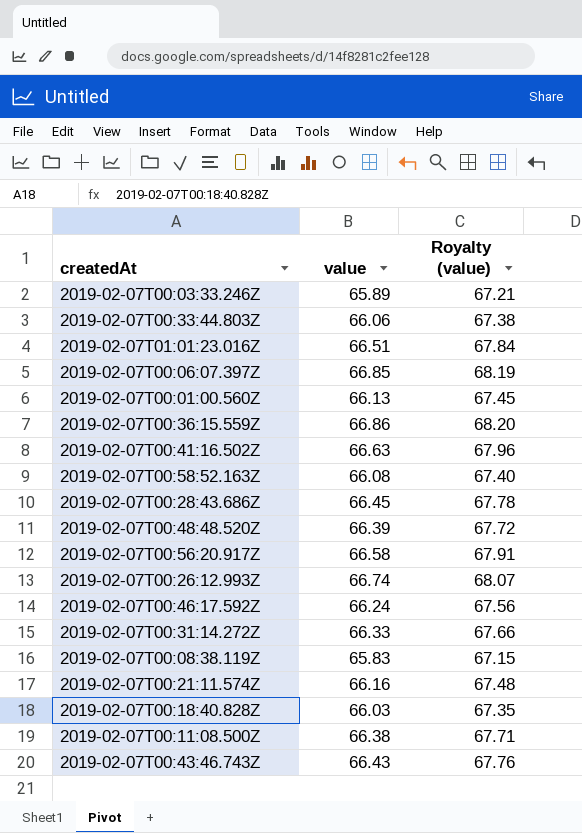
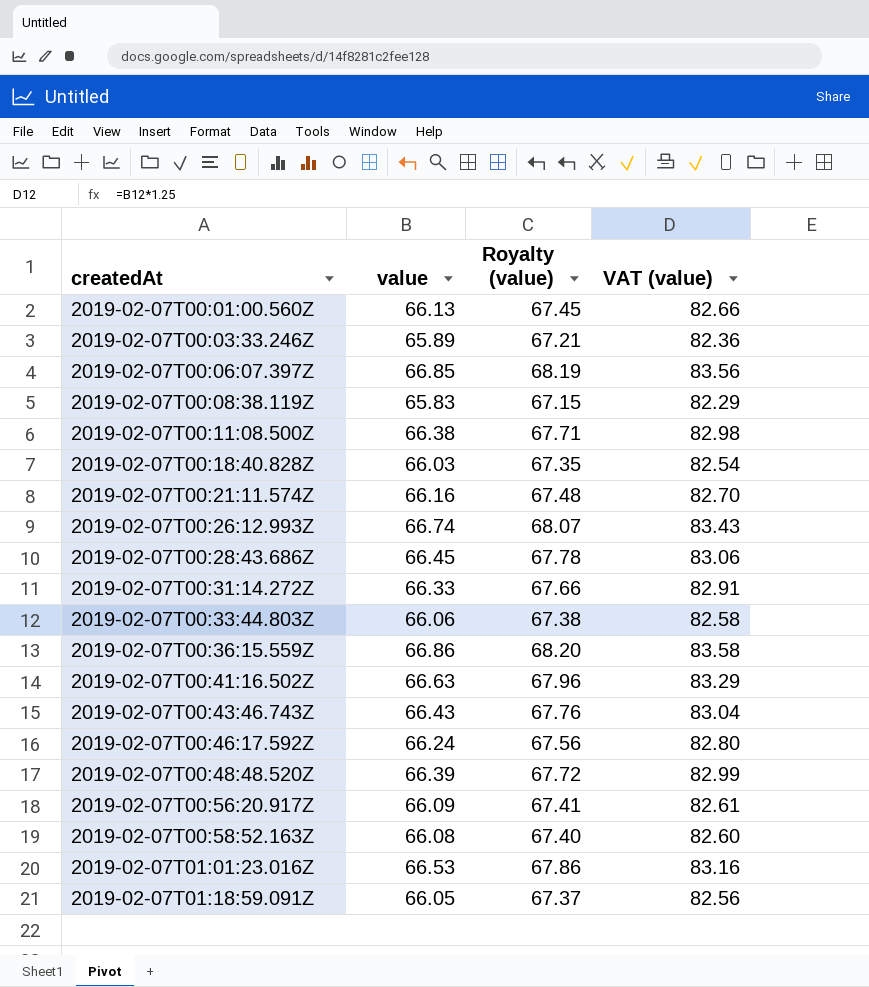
row order: none -> createdAt ascending
column VAT (value) | formula: none -> [value] * 1.25
2019-02-07T00:56:20.917Z | value: 66.58 -> 66.09
2019-02-07T00:56:20.917Z | Royalty (value): 67.91 -> 67.41
2019-02-07T01:01:23.016Z | value: 66.51 -> 66.53
2019-02-07T01:01:23.016Z | Royalty (value): 67.84 -> 67.86
row 2019-02-07T01:18:59.091Z: none -> 66.05 | 67.37 | 82.56

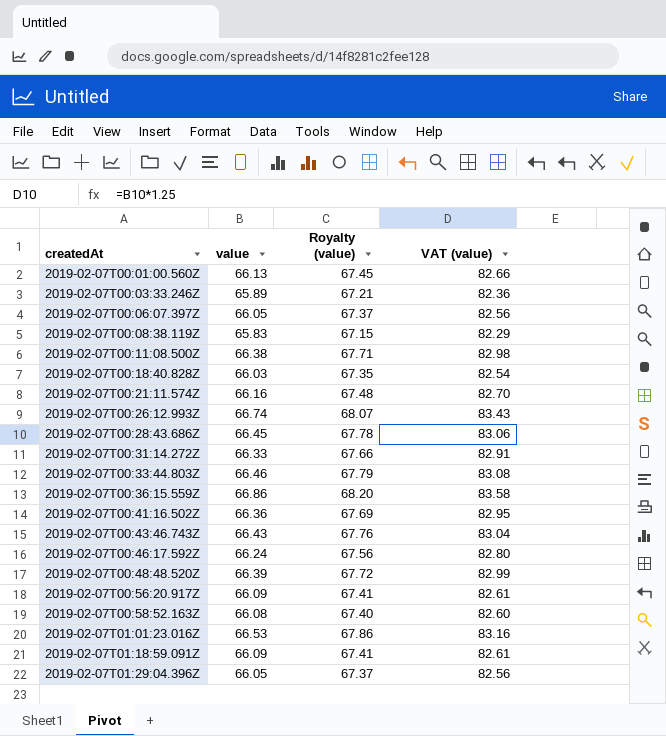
2019-02-07T00:06:07.397Z | value: 66.85 -> 66.05
2019-02-07T00:06:07.397Z | Royalty (value): 68.19 -> 67.37
2019-02-07T00:06:07.397Z | VAT (value): 83.56 -> 82.56
2019-02-07T00:33:44.803Z | value: 66.06 -> 66.46
2019-02-07T00:33:44.803Z | Royalty (value): 67.38 -> 67.79
2019-02-07T00:33:44.803Z | VAT (value): 82.58 -> 83.08
2019-02-07T00:41:16.502Z | value: 66.63 -> 66.36
2019-02-07T00:41:16.502Z | Royalty (value): 67.96 -> 67.69
2019-02-07T00:41:16.502Z | VAT (value): 83.29 -> 82.95
2019-02-07T01:18:59.091Z | value: 66.05 -> 66.09
2019-02-07T01:18:59.091Z | Royalty (value): 67.37 -> 67.41
2019-02-07T01:18:59.091Z | VAT (value): 82.56 -> 82.61
row 2019-02-07T01:29:04.396Z: none -> 66.05 | 67.37 | 82.56

